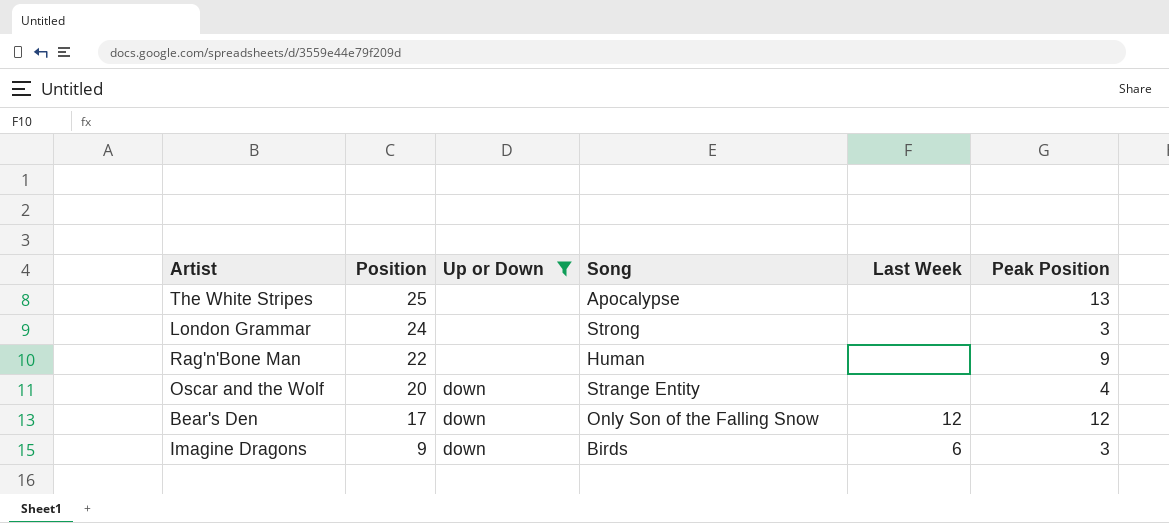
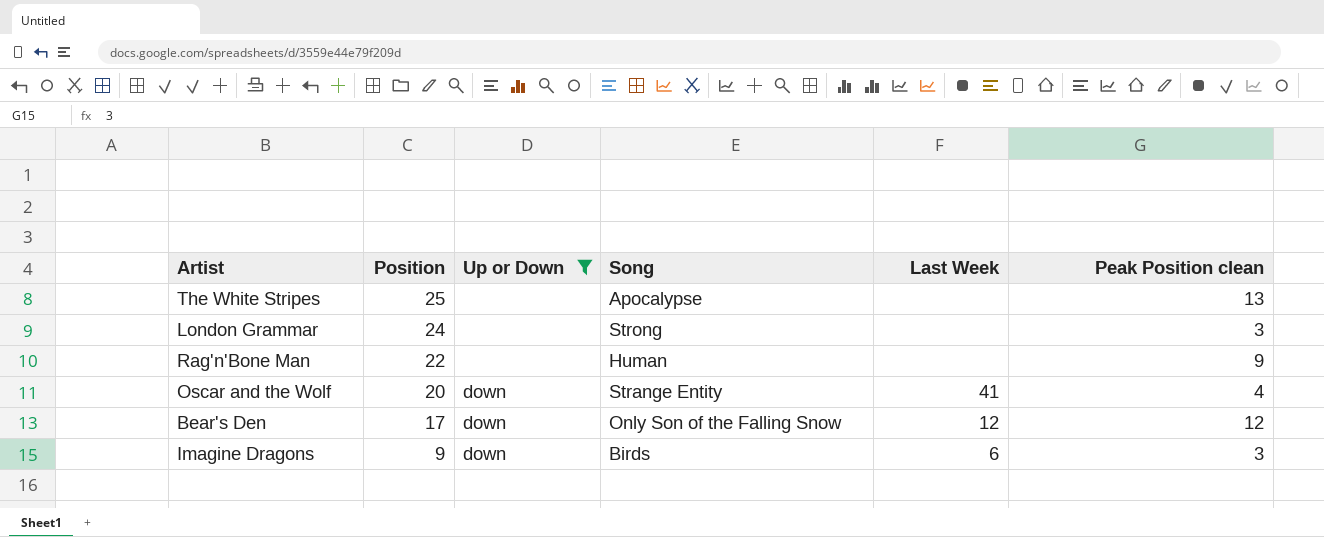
column name: Peak Position -> Peak Position clean
Oscar and the Wolf | Last Week: none -> 41

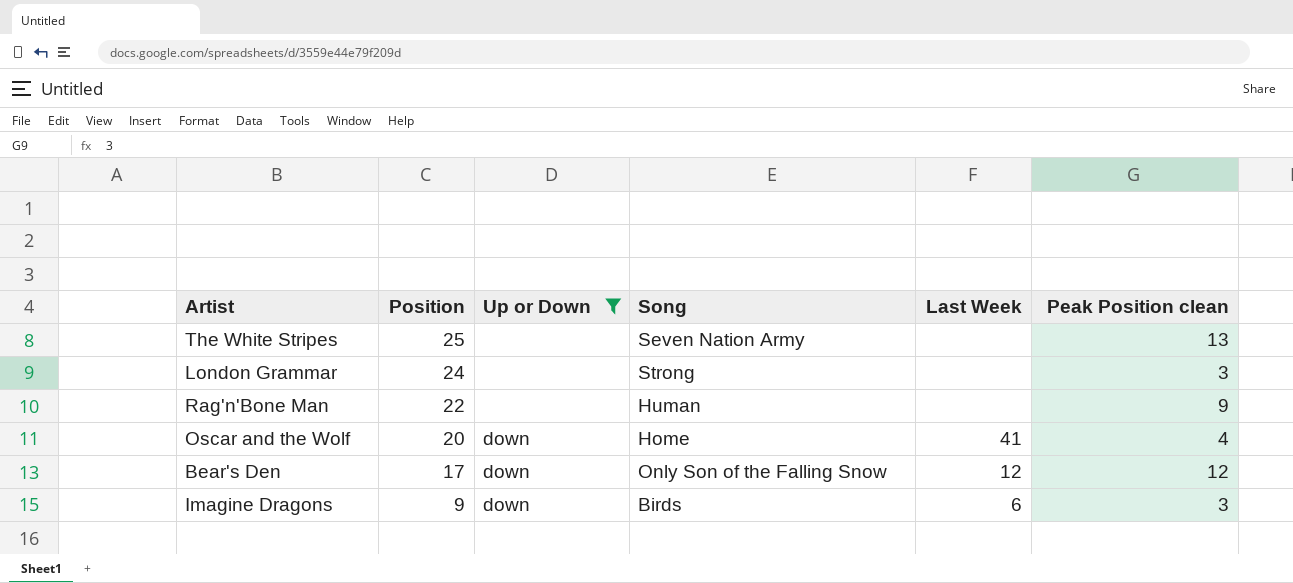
The White Stripes | Song: Apocalypse -> Seven Nation Army
Oscar and the Wolf | Song: Strange Entity -> Home

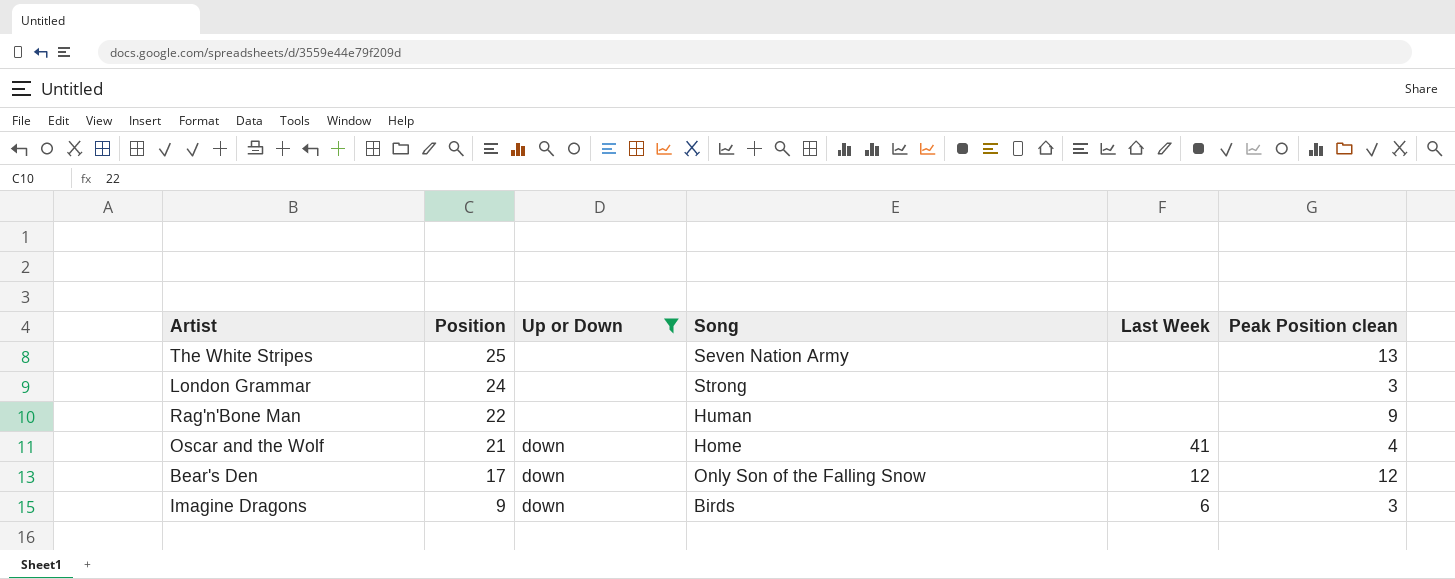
Oscar and the Wolf | Position: 20 -> 21

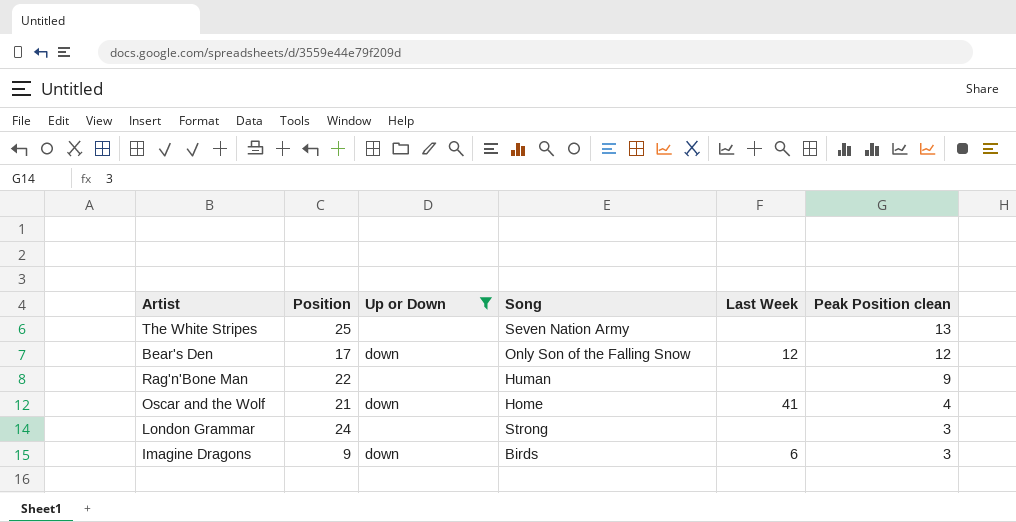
row order: Position descending -> Peak Position clean descending

